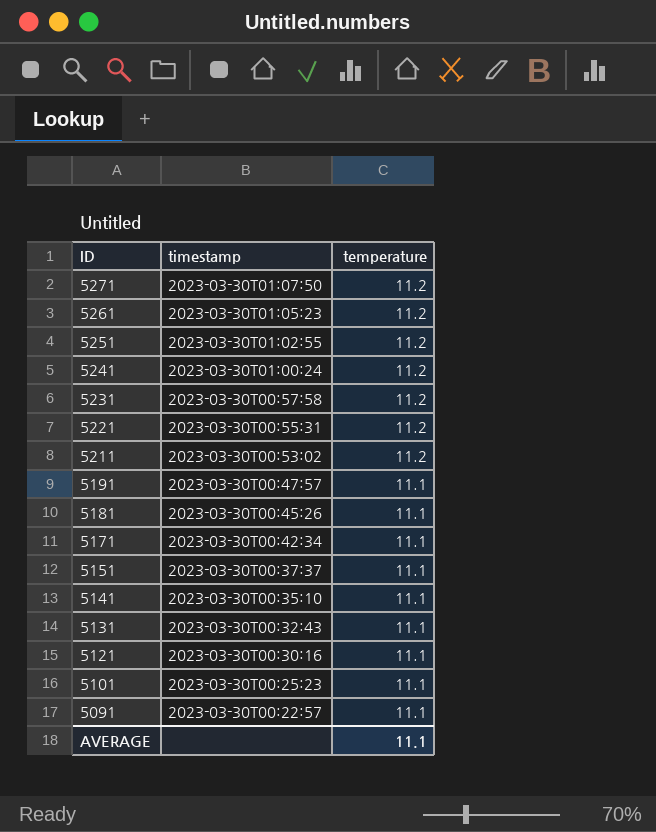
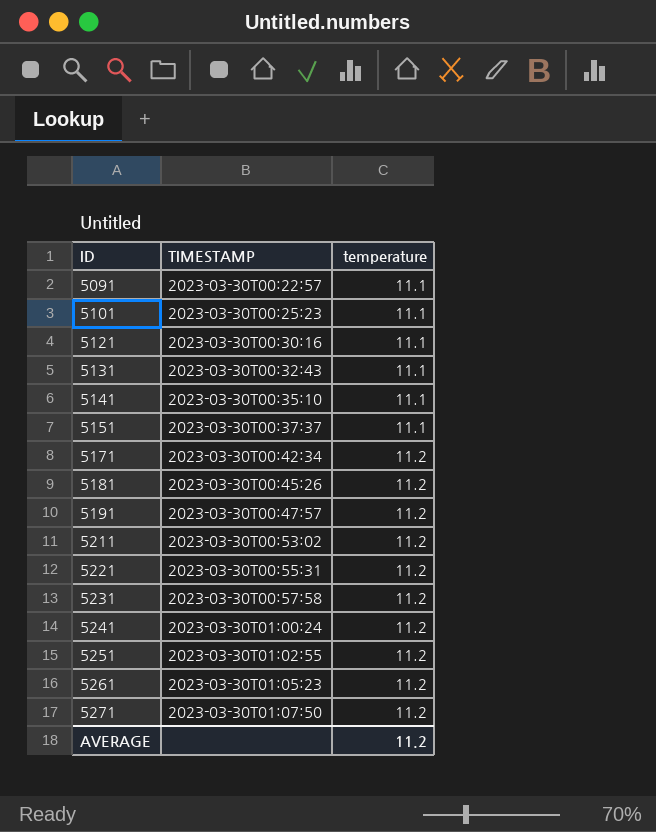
row order: ID descending -> ID ascending
column name: timestamp -> TIMESTAMP
5171 | temperature: 11.1 -> 11.2
5181 | temperature: 11.1 -> 11.2
5191 | temperature: 11.1 -> 11.2
AVERAGE | temperature: 11.1 -> 11.2

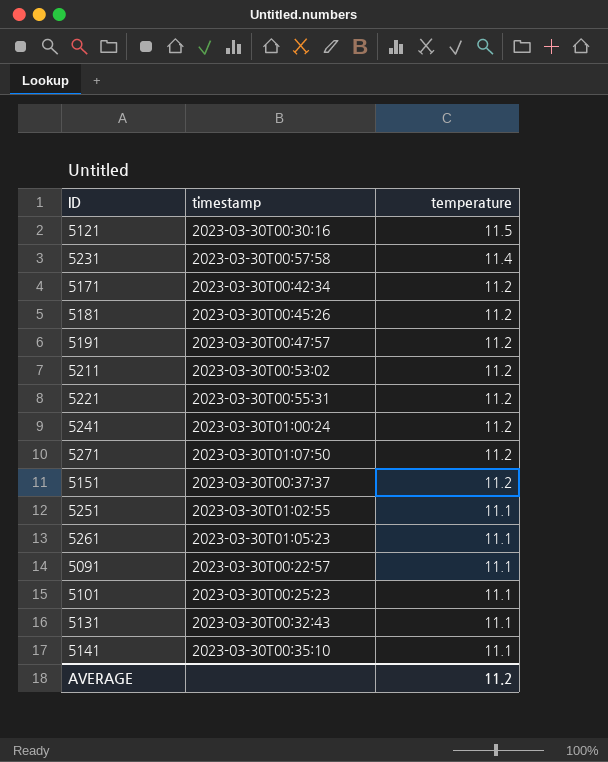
row order: ID ascending -> temperature descending
column name: TIMESTAMP -> timestamp
5121 | temperature: 11.1 -> 11.5
5231 | temperature: 11.2 -> 11.4
5151 | temperature: 11.1 -> 11.2
5251 | temperature: 11.2 -> 11.1
5261 | temperature: 11.2 -> 11.1

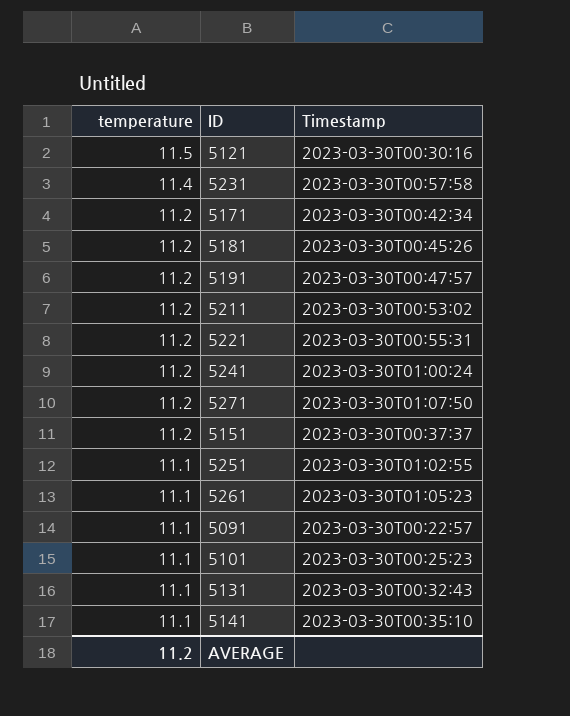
column temperature | position: 3 -> 1
column name: timestamp -> Timestamp

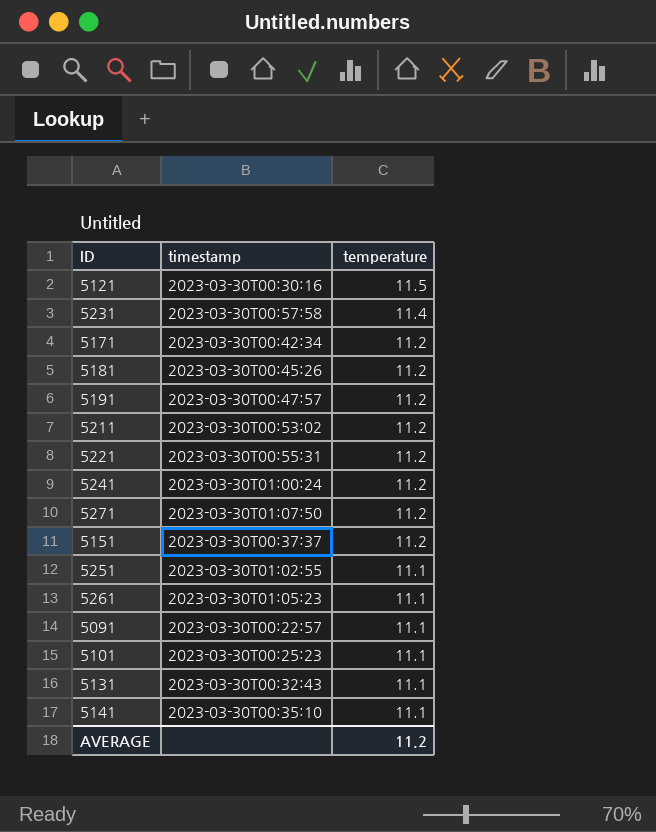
column name: Timestamp -> timestamp
column temperature | position: 1 -> 3

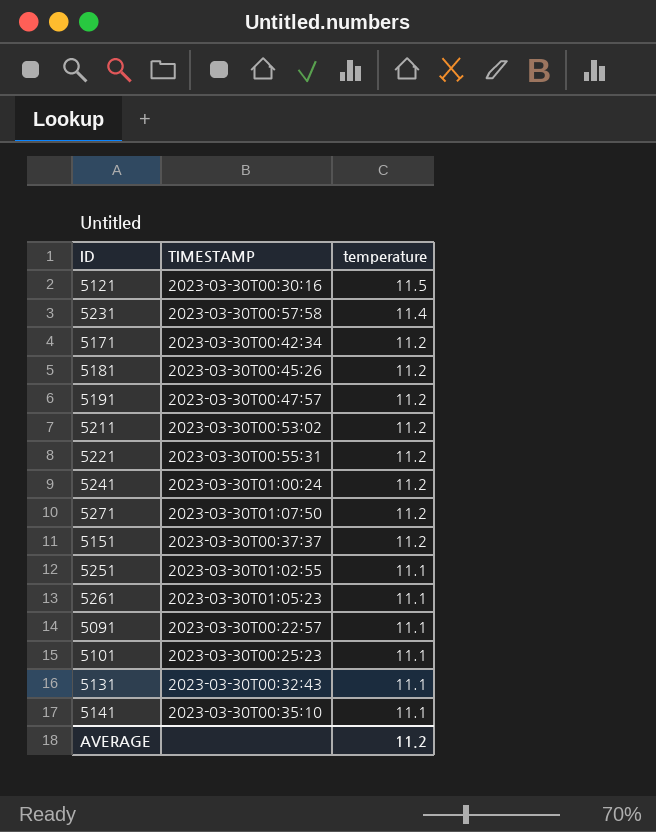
column name: timestamp -> TIMESTAMP

